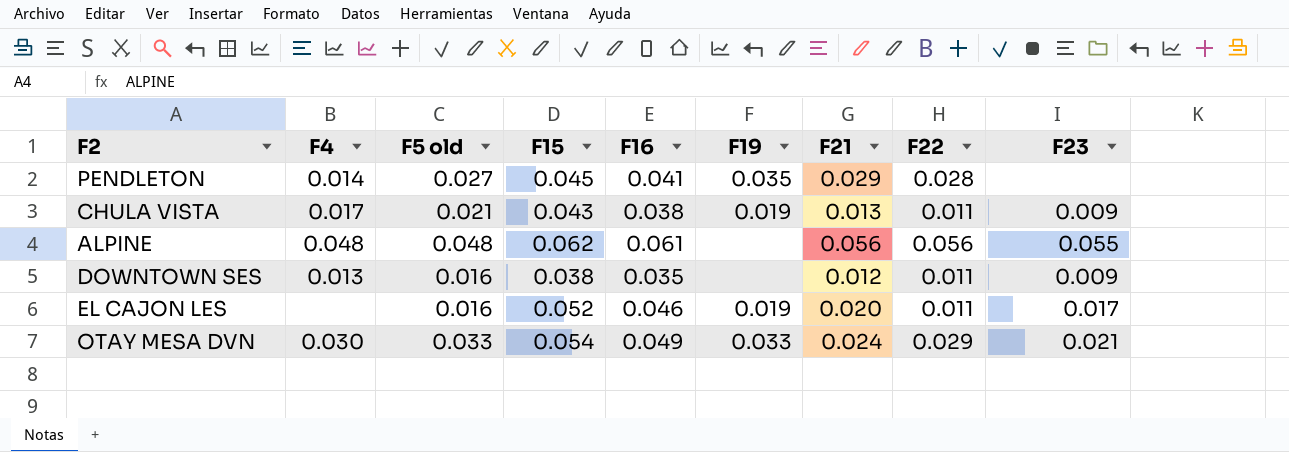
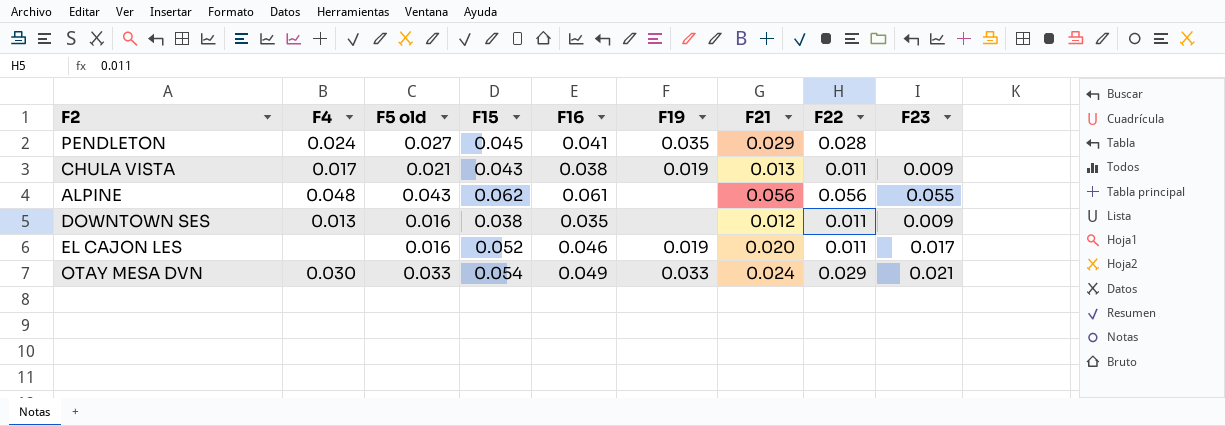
PENDLETON | F4: 0.014 -> 0.024
ALPINE | F5 old: 0.048 -> 0.043

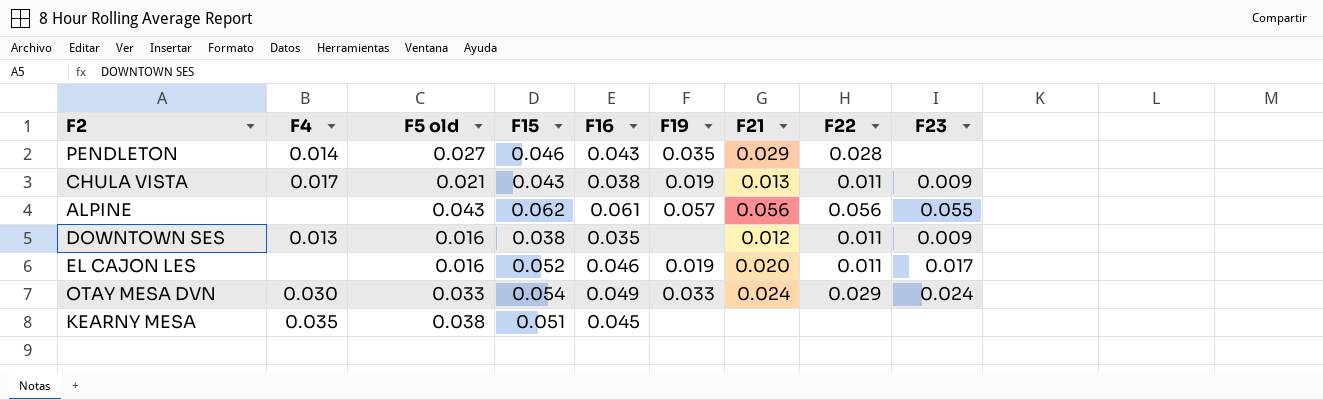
PENDLETON | F4: 0.024 -> 0.014
PENDLETON | F15: 0.045 -> 0.046
PENDLETON | F16: 0.041 -> 0.043
ALPINE | F4: 0.048 -> none
ALPINE | F19: none -> 0.057
OTAY MESA DVN | F23: 0.021 -> 0.024
row KEARNY MESA: none -> 0.035 | 0.038 | 0.051 | 0.045 | none | none | none | none

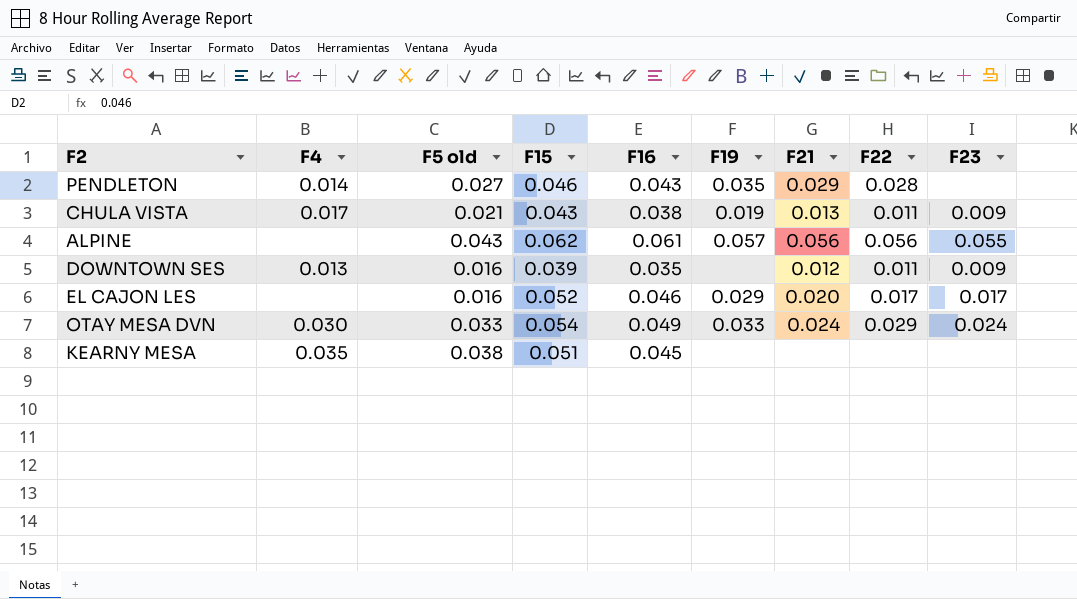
DOWNTOWN SES | F15: 0.038 -> 0.039
EL CAJON LES | F19: 0.019 -> 0.029
EL CAJON LES | F22: 0.011 -> 0.017

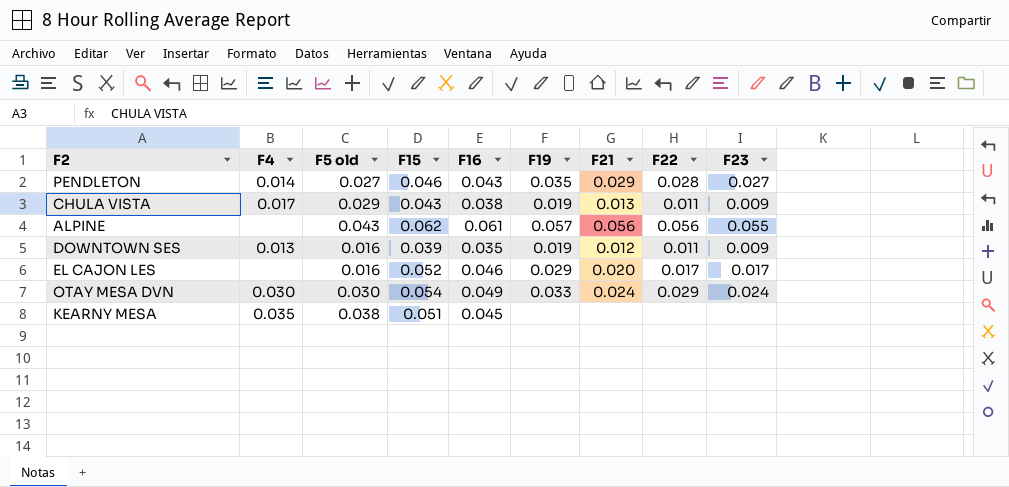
PENDLETON | F23: none -> 0.027
CHULA VISTA | F5 old: 0.021 -> 0.029
DOWNTOWN SES | F19: none -> 0.019
OTAY MESA DVN | F5 old: 0.033 -> 0.030

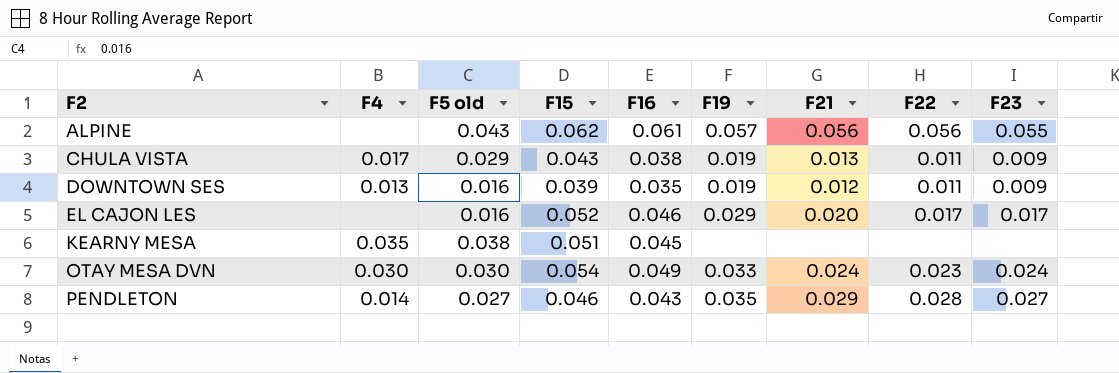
row order: none -> F2 ascending
OTAY MESA DVN | F22: 0.029 -> 0.023

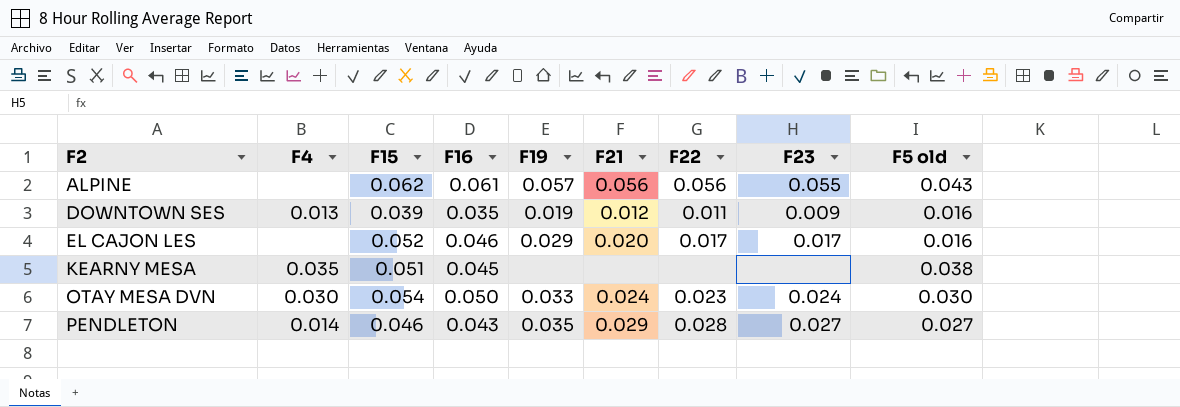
column F5 old | position: 3 -> 9
row CHULA VISTA: 0.017 | 0.029 | 0.043 | 0.038 | 0.019 | 0.013 | 0.011 | 0.009 -> none
OTAY MESA DVN | F16: 0.049 -> 0.050

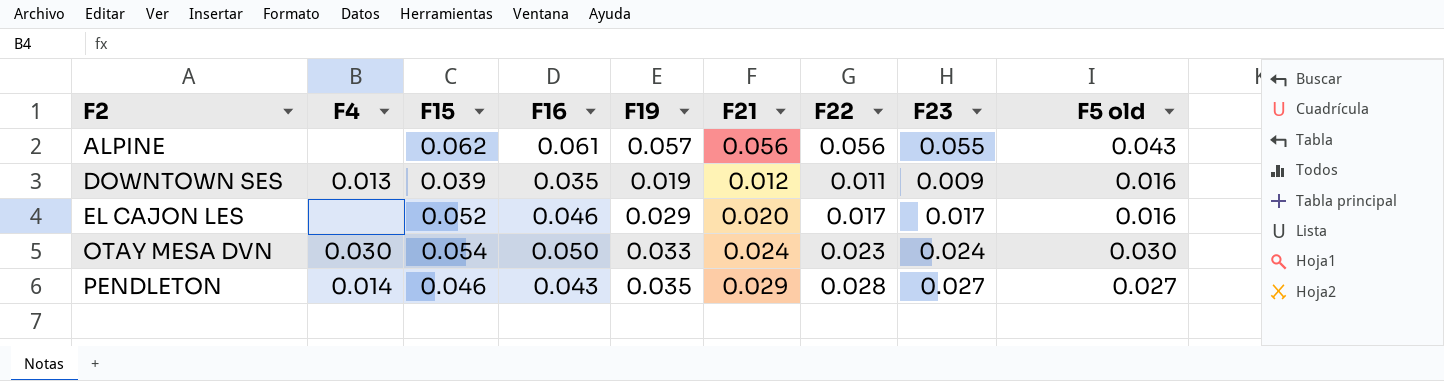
row KEARNY MESA: 0.035 | 0.051 | 0.045 | none | none | none | none | 0.038 -> none

